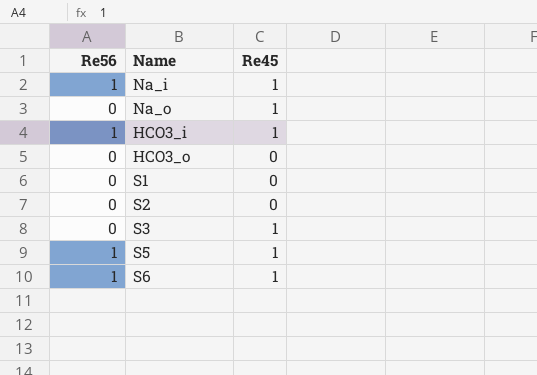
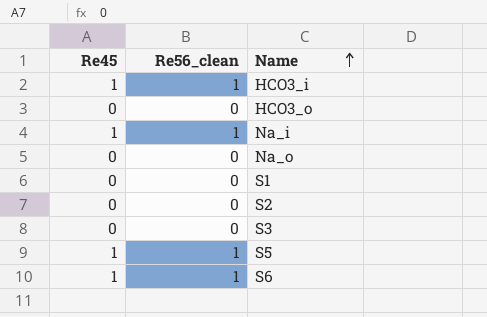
row order: none -> Name ascending
column Re45 | position: 3 -> 1
column name: Re56 -> Re56_clean
Na_o | Re45: 1 -> 0
S3 | Re45: 1 -> 0

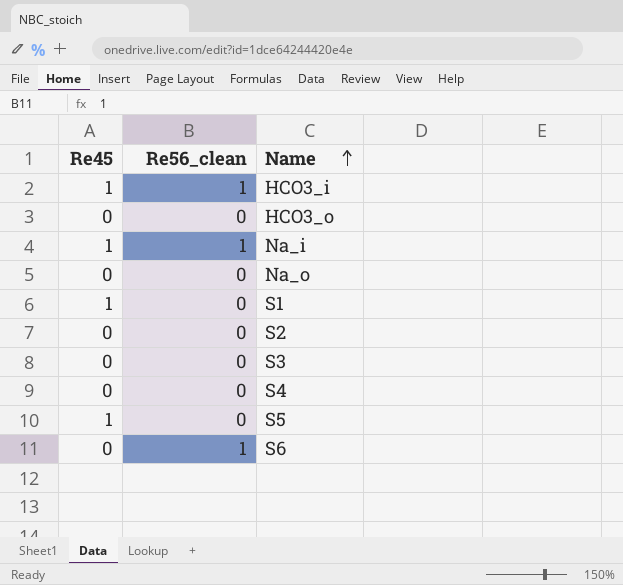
S1 | Re45: 0 -> 1
row S4: none -> 0 | 0
S5 | Re56_clean: 1 -> 0
S6 | Re45: 1 -> 0

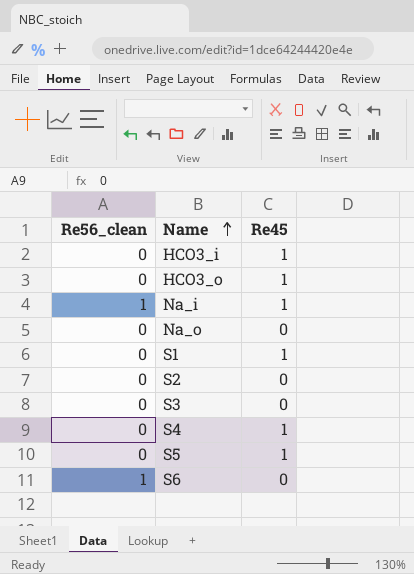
column Re45 | position: 1 -> 3
HCO3_i | Re56_clean: 1 -> 0
HCO3_o | Re45: 0 -> 1
S4 | Re45: 0 -> 1

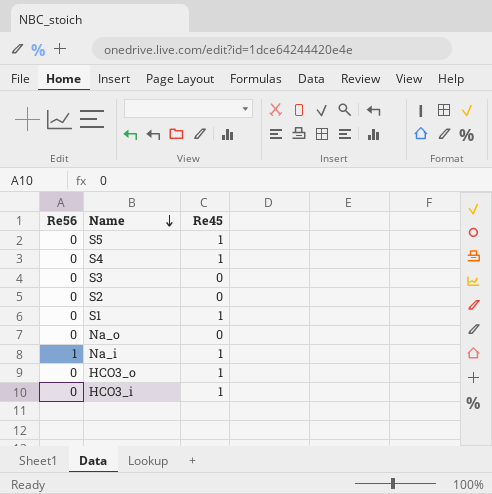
row order: Name ascending -> Name descending
column name: Re56_clean -> Re56
row S6: 1 | 0 -> none

